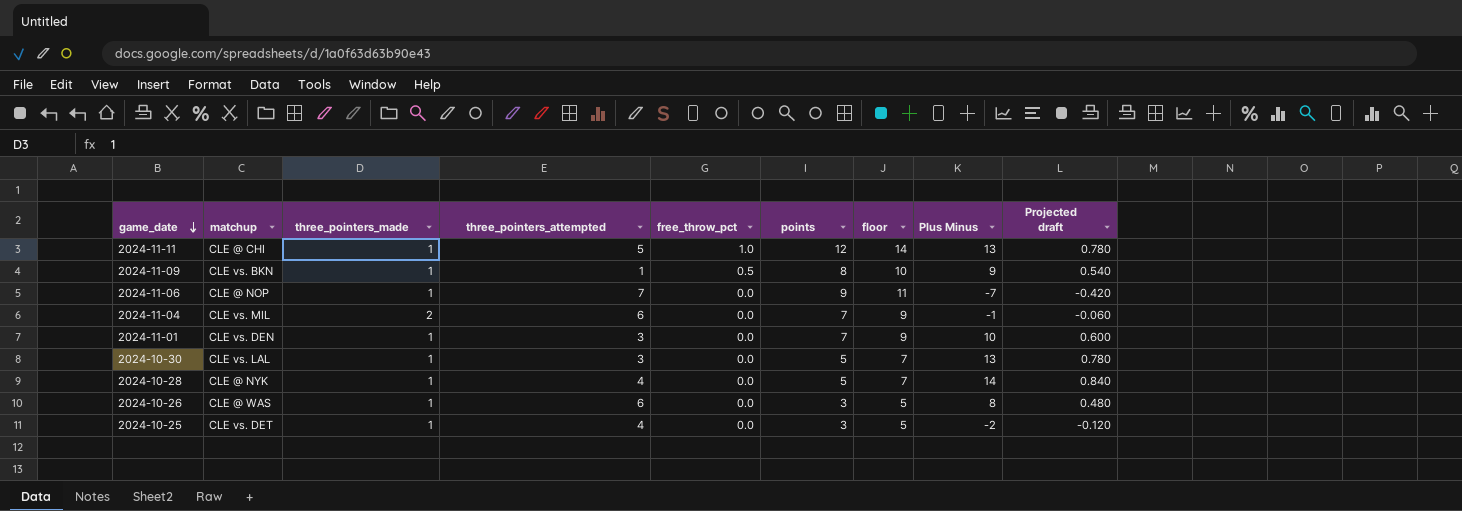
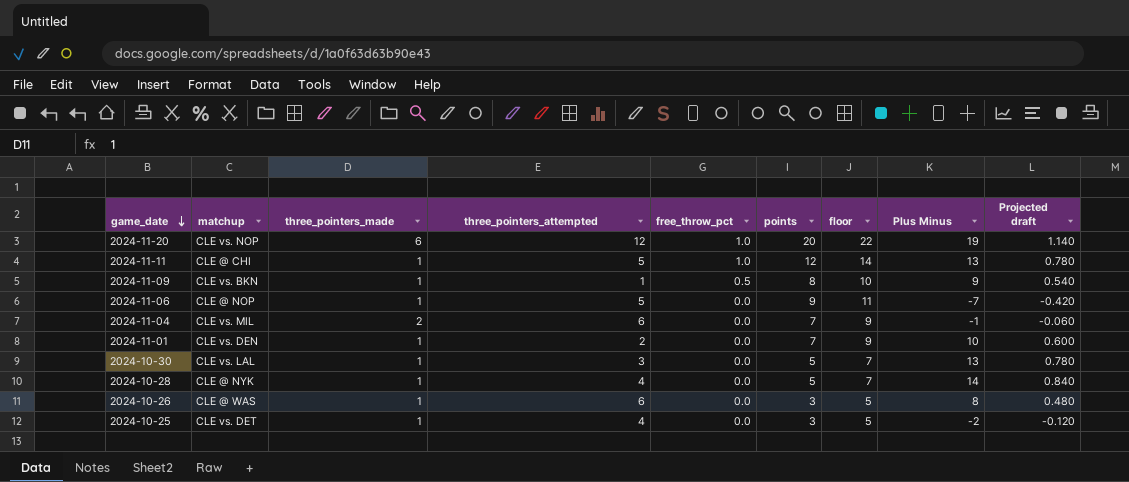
row 2024-11-20: none -> CLE vs. NOP | 6 | 12 | 1.0 | 20 | 22 | 19 | 1.140
2024-11-06 | three_pointers_attempted: 7 -> 5
2024-11-01 | three_pointers_attempted: 3 -> 2

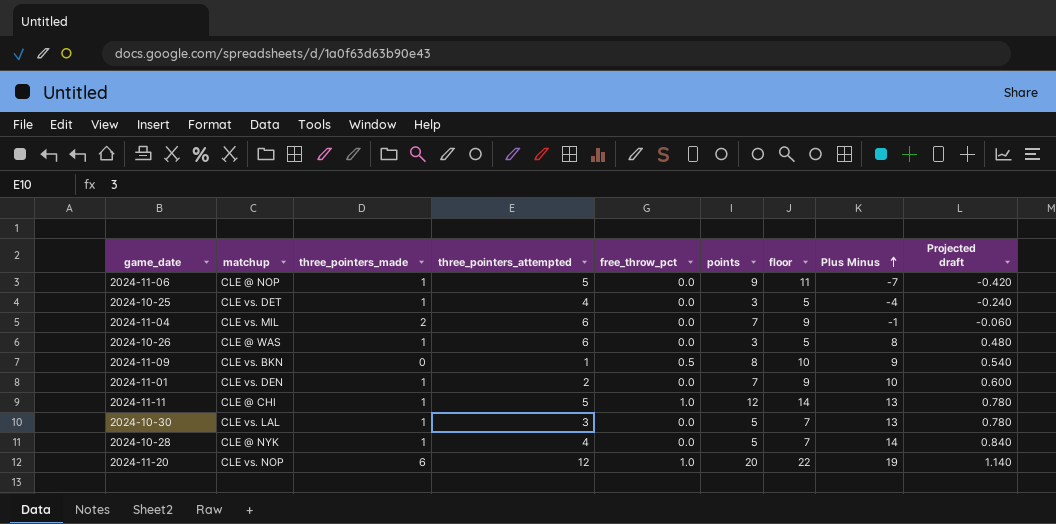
row order: game_date descending -> Plus Minus ascending
2024-10-25 | Plus Minus: -2 -> -4
2024-10-25 | Projected draft: -0.120 -> -0.240
2024-11-09 | three_pointers_made: 1 -> 0

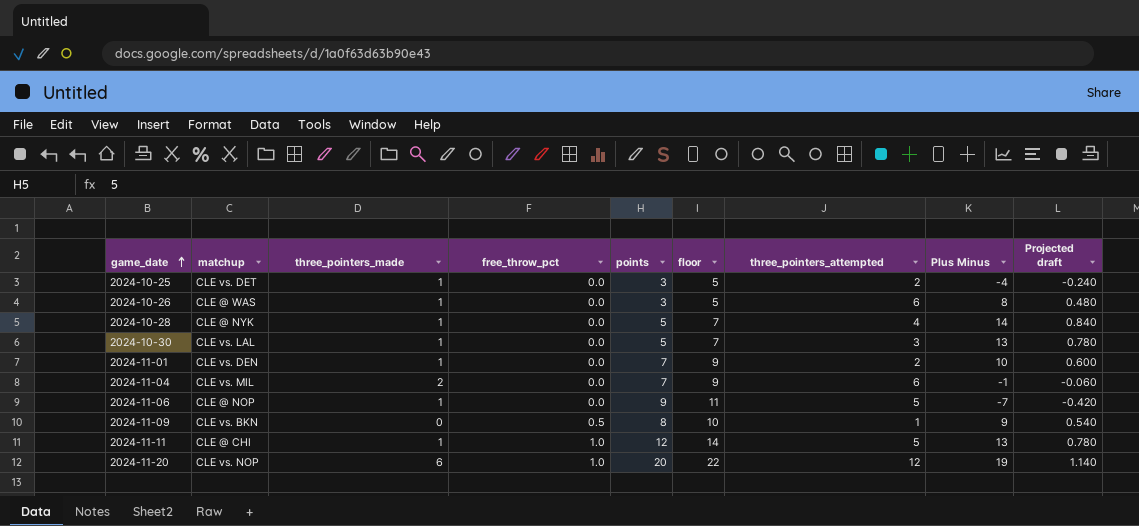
row order: Plus Minus ascending -> game_date ascending
column three_pointers_attempted | position: 4 -> 7
2024-10-25 | three_pointers_attempted: 4 -> 2

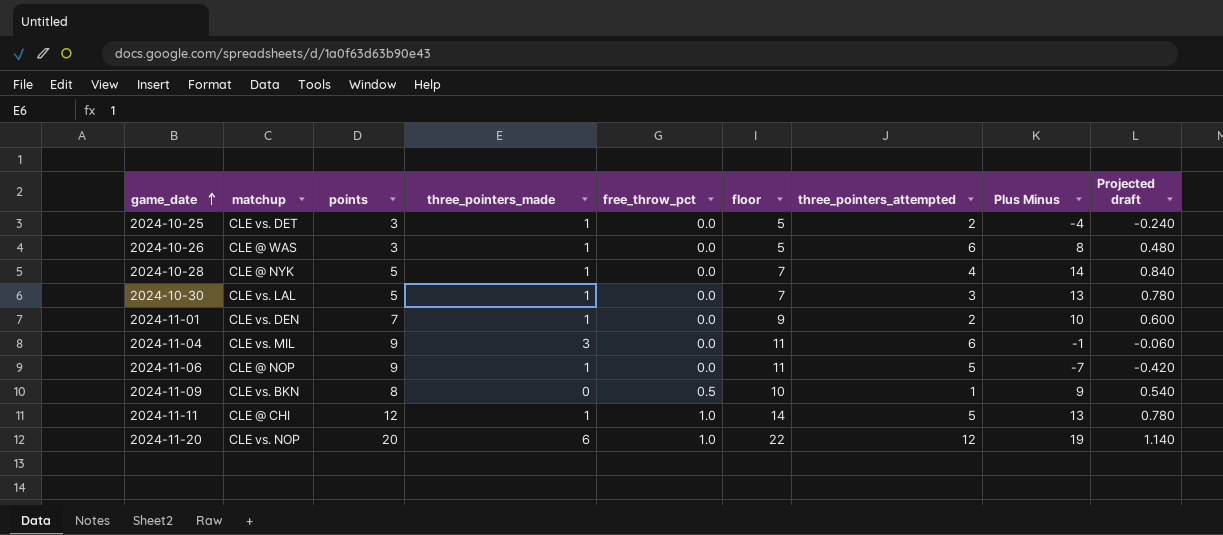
column points | position: 5 -> 3
2024-11-04 | points: 7 -> 9
2024-11-04 | three_pointers_made: 2 -> 3
2024-11-04 | floor: 9 -> 11

